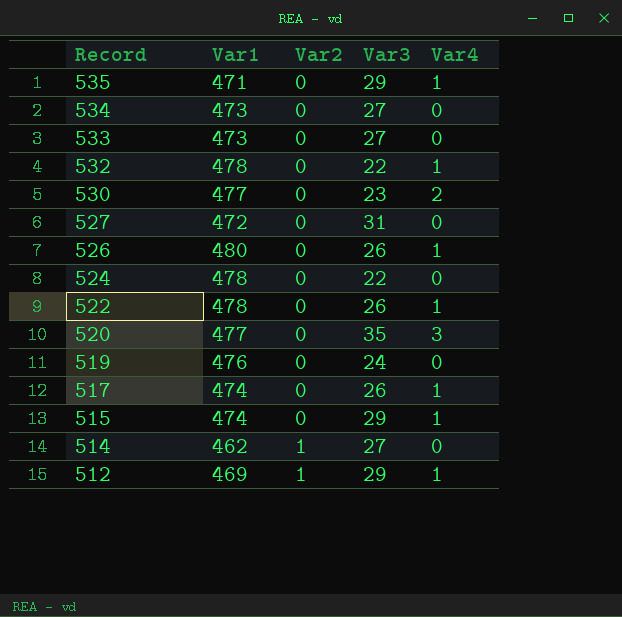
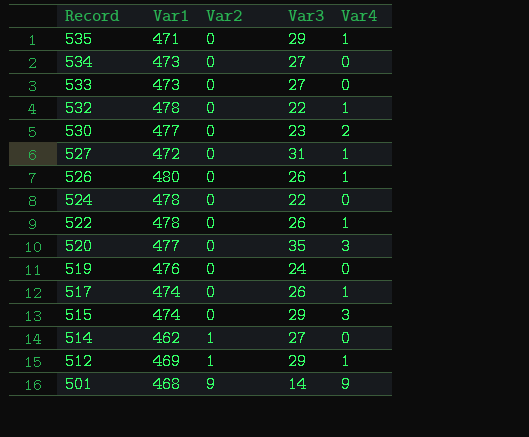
527 | Var4: 0 -> 1
515 | Var4: 1 -> 3
row 501: none -> 468 | 9 | 14 | 9

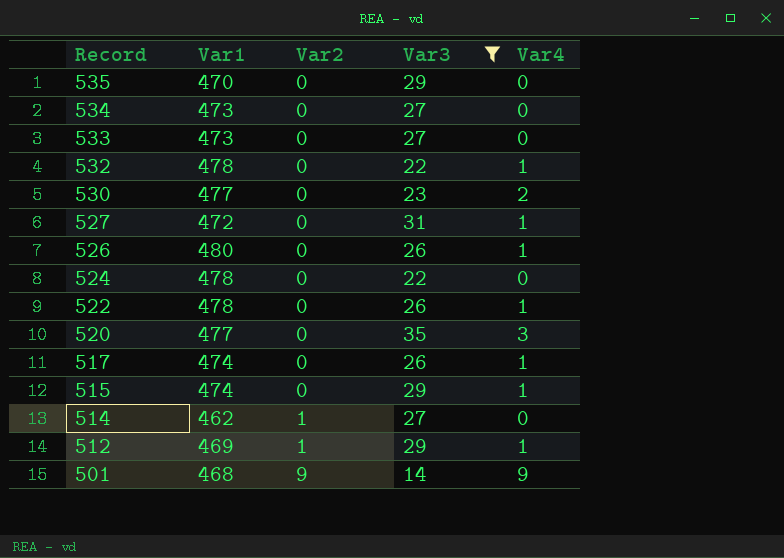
filter: none -> Var3 != 24
535 | Var1: 471 -> 470
535 | Var4: 1 -> 0
515 | Var4: 3 -> 1

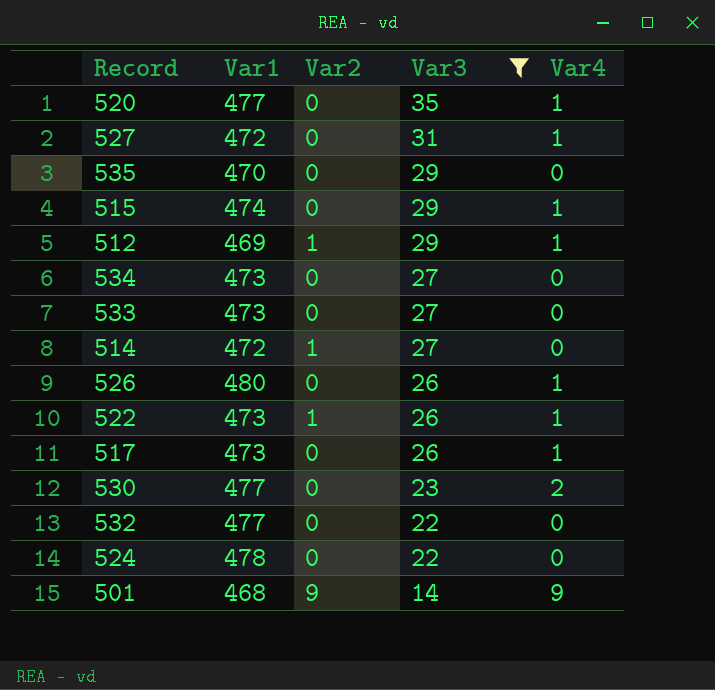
row order: Record descending -> Var3 descending
520 | Var4: 3 -> 1
514 | Var1: 462 -> 472
522 | Var1: 478 -> 473
522 | Var2: 0 -> 1
517 | Var1: 474 -> 473
532 | Var1: 478 -> 477
532 | Var4: 1 -> 0

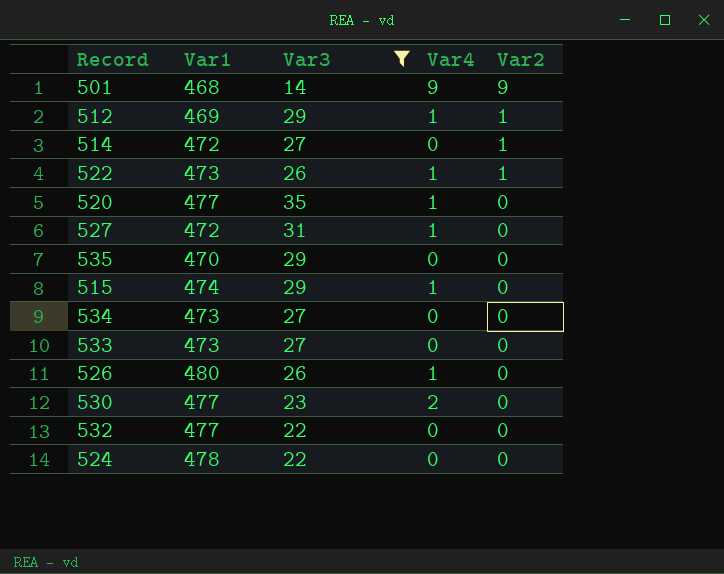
row order: Var3 descending -> Var2 descending
column Var2 | position: 3 -> 5
row 517: 473 | 0 | 26 | 1 -> none

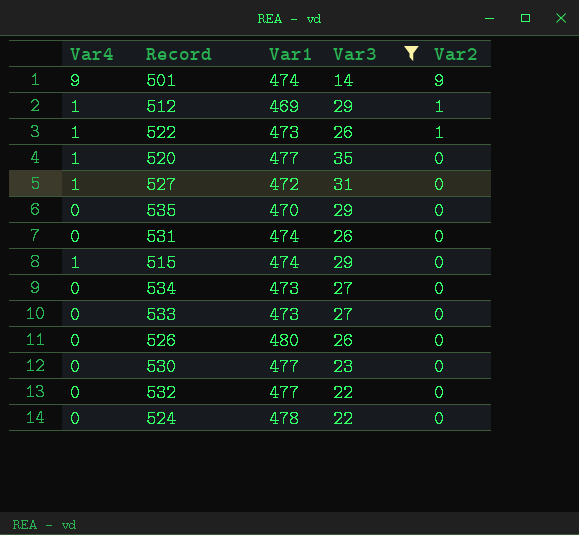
column Var4 | position: 4 -> 1
row 514: 472 | 27 | 0 | 1 -> none
501 | Var1: 468 -> 474
row 531: none -> 0 | 474 | 26 | 0
526 | Var4: 1 -> 0
530 | Var4: 2 -> 0

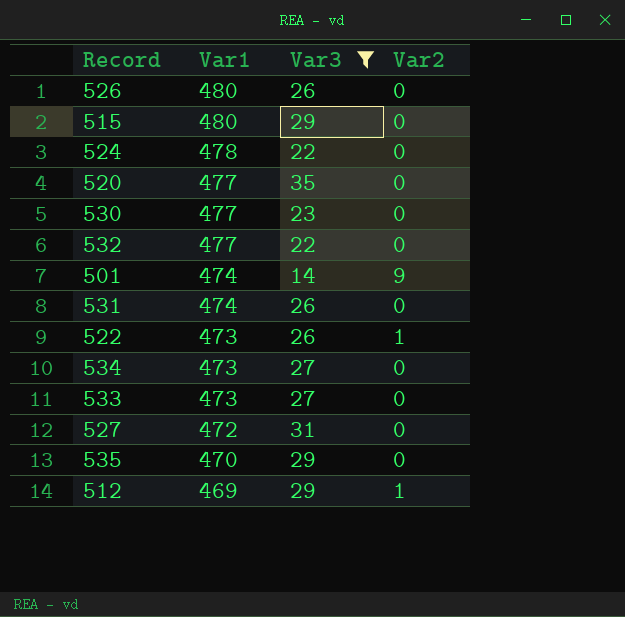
row order: Var2 descending -> Var1 descending
column Var4 | position: 1 -> none
515 | Var1: 474 -> 480

